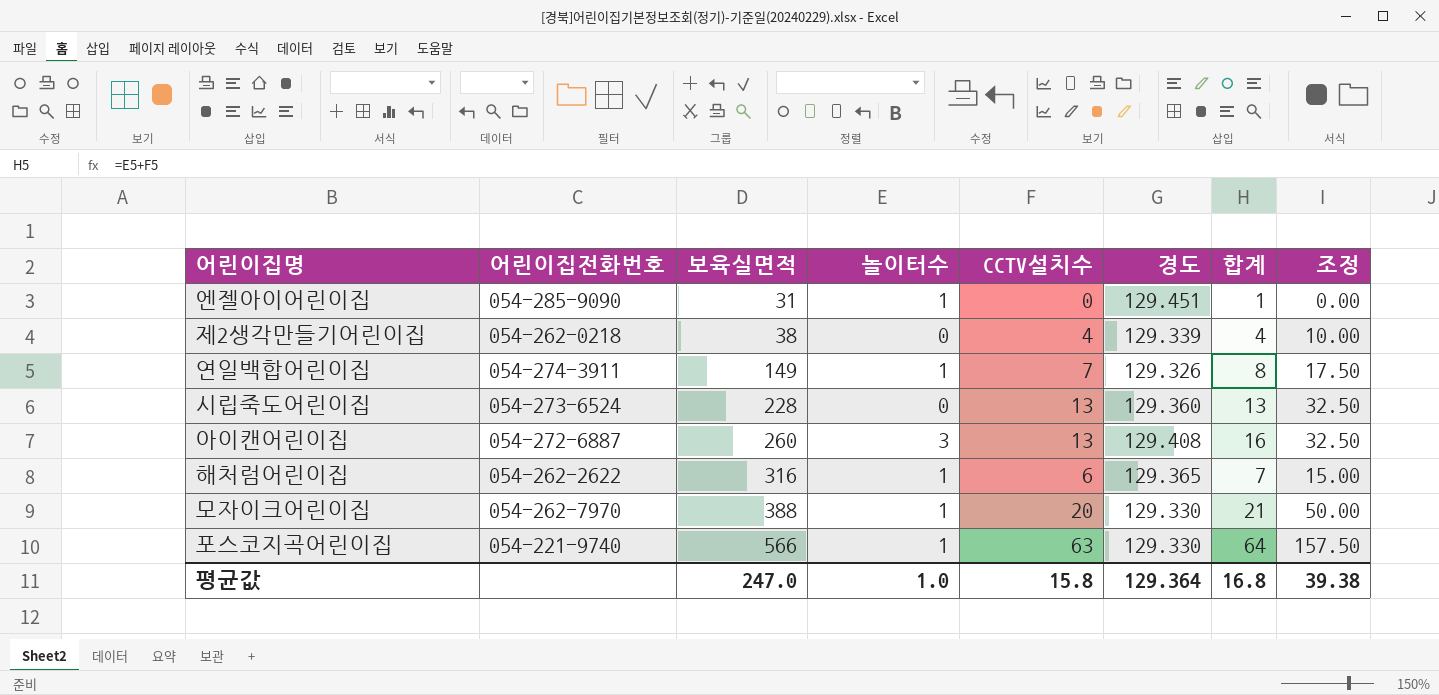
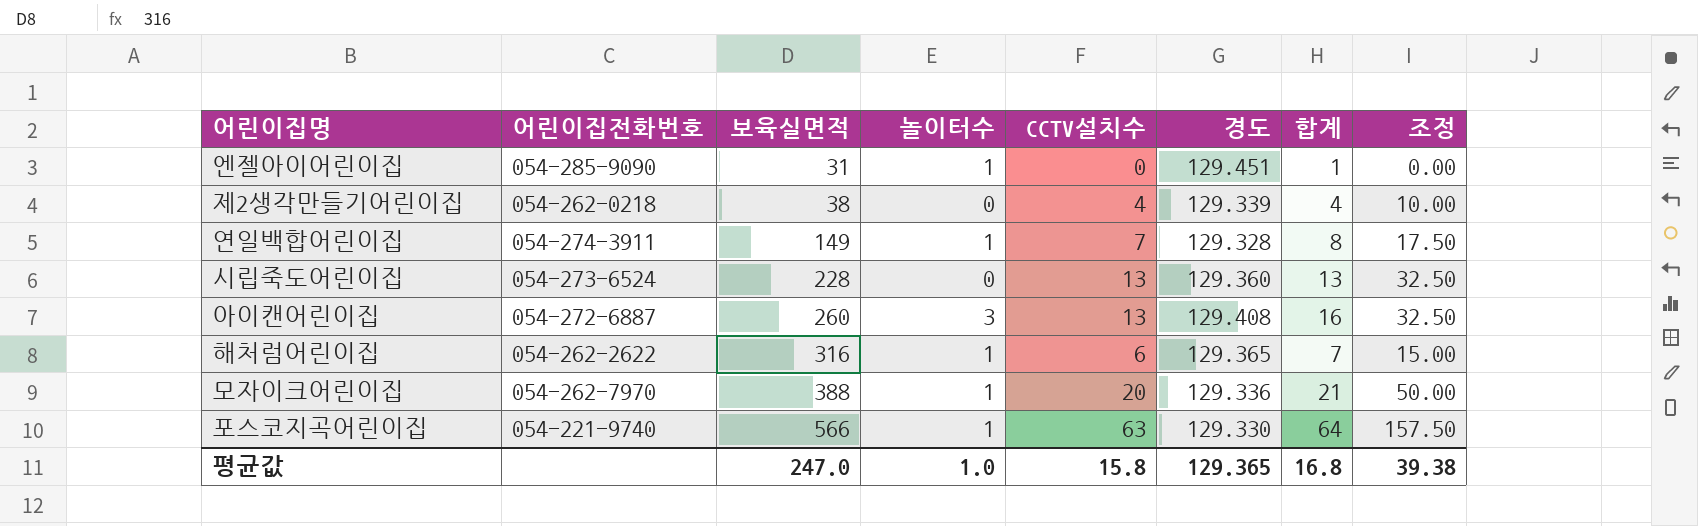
연일백합어린이집 | 경도: 129.326 -> 129.328
모자이크어린이집 | 경도: 129.330 -> 129.336
평균값 | 경도: 129.364 -> 129.365

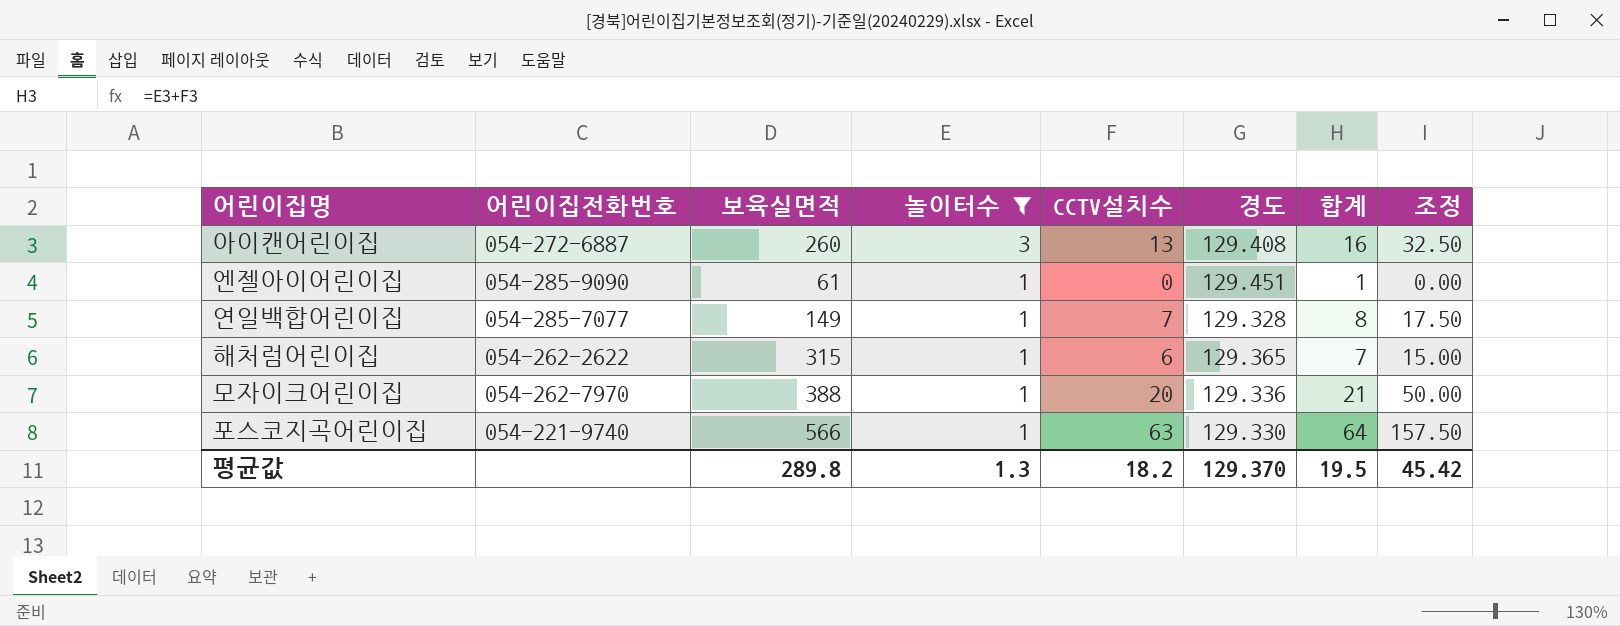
filter: none -> 놀이터수 != 0
row order: 보육실면적 ascending -> 놀이터수 descending
엔젤아이어린이집 | 보육실면적: 31 -> 61
연일백합어린이집 | 어린이집전화번호: 054-274-3911 -> 054-285-7077
해처럼어린이집 | 보육실면적: 316 -> 315
평균값 | 보육실면적: 247.0 -> 289.8
평균값 | 놀이터수: 1.0 -> 1.3
평균값 | CCTV설치수: 15.8 -> 18.2
평균값 | 경도: 129.365 -> 129.370
평균값 | 합계: 16.8 -> 19.5
평균값 | 조정: 39.38 -> 45.42

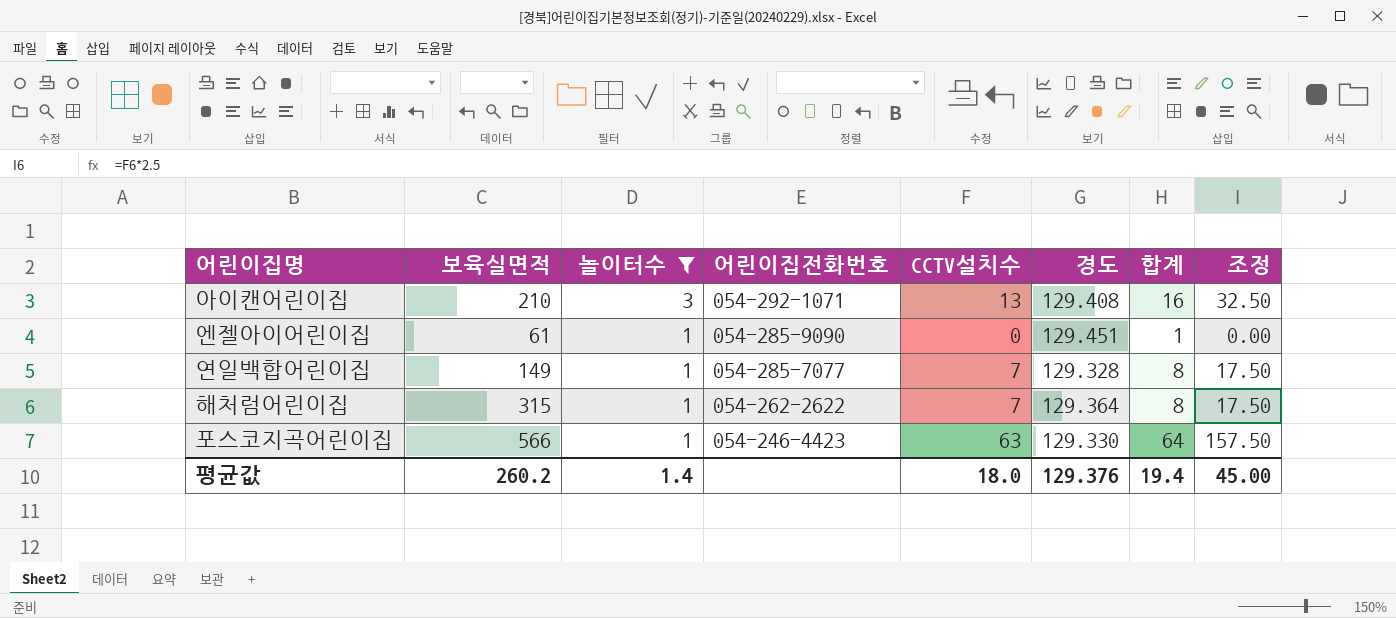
column 어린이집전화번호 | position: 2 -> 4
row 모자이크어린이집: 054-262-7970 | 388 | 1 | 20 | 129.336 | 21 | 50.00 -> none
아이캔어린이집 | 보육실면적: 260 -> 210
아이캔어린이집 | 어린이집전화번호: 054-272-6887 -> 054-292-1071
해처럼어린이집 | CCTV설치수: 6 -> 7
해처럼어린이집 | 경도: 129.365 -> 129.364
해처럼어린이집 | 합계: 7 -> 8
해처럼어린이집 | 조정: 15.00 -> 17.50
포스코지곡어린이집 | 어린이집전화번호: 054-221-9740 -> 054-246-4423
평균값 | 보육실면적: 289.8 -> 260.2
평균값 | 놀이터수: 1.3 -> 1.4
평균값 | CCTV설치수: 18.2 -> 18.0
평균값 | 경도: 129.370 -> 129.376
평균값 | 합계: 19.5 -> 19.4
평균값 | 조정: 45.42 -> 45.00

